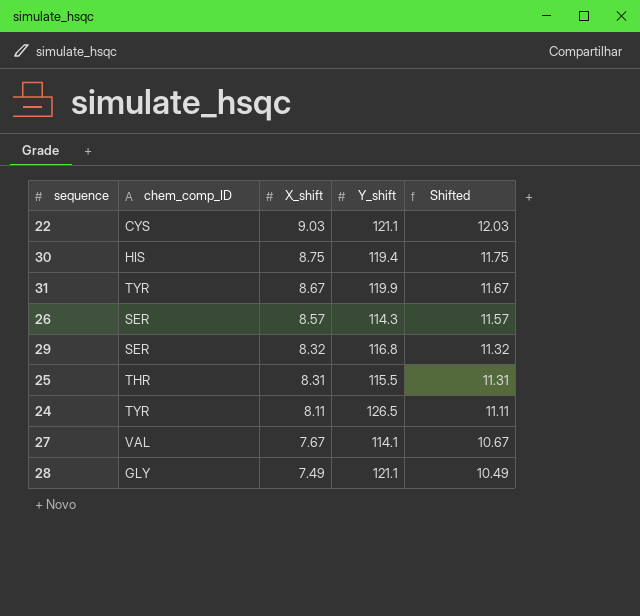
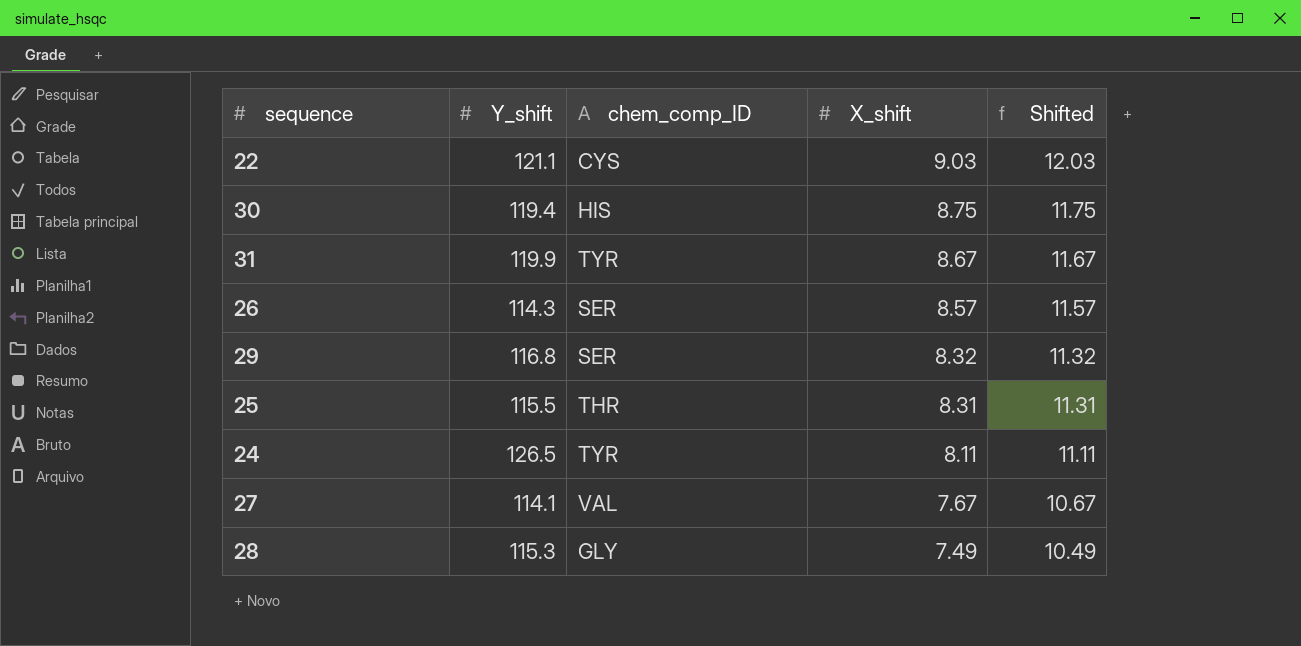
column Y_shift | position: 4 -> 2
28 | Y_shift: 121.1 -> 115.3

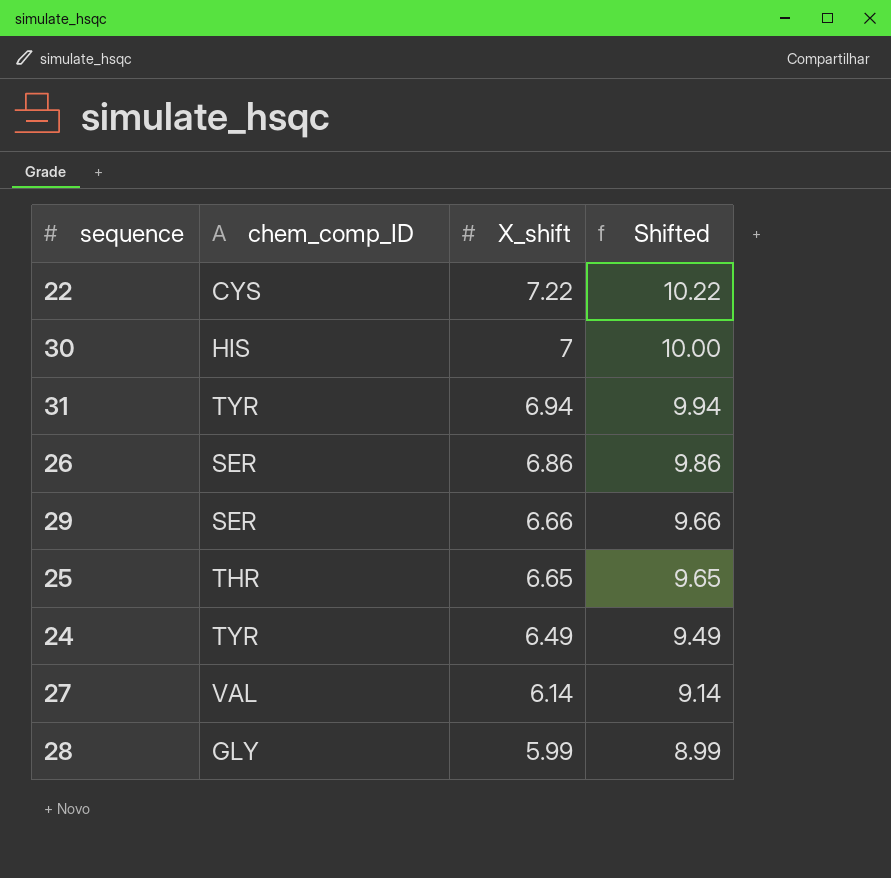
column Y_shift | position: 2 -> none
22 | X_shift: 9.03 -> 7.22
22 | Shifted: 12.03 -> 10.22
30 | X_shift: 8.75 -> 7
30 | Shifted: 11.75 -> 10.00
31 | X_shift: 8.67 -> 6.94
31 | Shifted: 11.67 -> 9.94
26 | X_shift: 8.57 -> 6.86
26 | Shifted: 11.57 -> 9.86
29 | X_shift: 8.32 -> 6.66
29 | Shifted: 11.32 -> 9.66
25 | X_shift: 8.31 -> 6.65
25 | Shifted: 11.31 -> 9.65
24 | X_shift: 8.11 -> 6.49
24 | Shifted: 11.11 -> 9.49
27 | X_shift: 7.67 -> 6.14
27 | Shifted: 10.67 -> 9.14
28 | X_shift: 7.49 -> 5.99
28 | Shifted: 10.49 -> 8.99

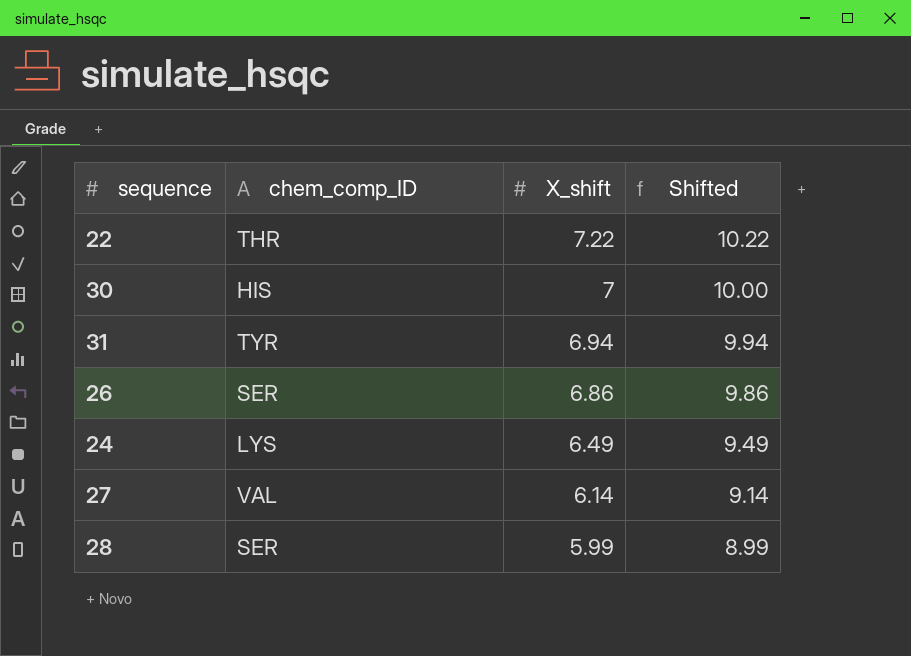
row 29: SER | 6.66 | 9.66 -> none
row 25: THR | 6.65 | 9.65 -> none
22 | chem_comp_ID: CYS -> THR
24 | chem_comp_ID: TYR -> LYS
28 | chem_comp_ID: GLY -> SER

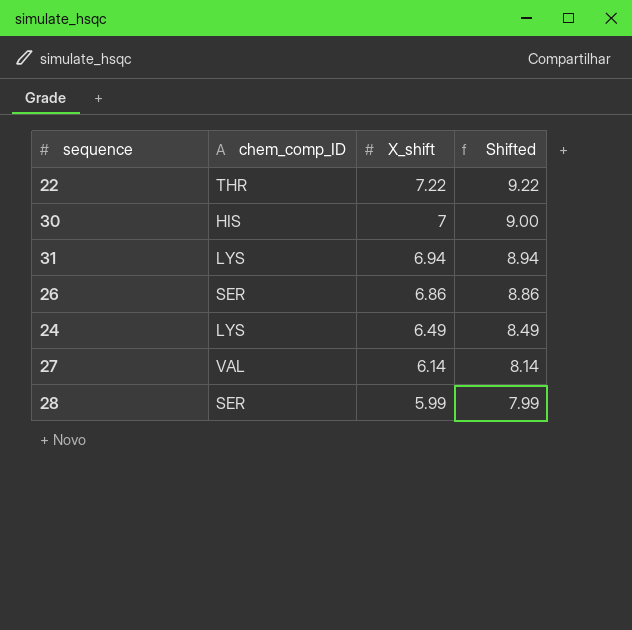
column Shifted | formula: [X_shift] + 3 -> [X_shift] + 2
31 | chem_comp_ID: TYR -> LYS

